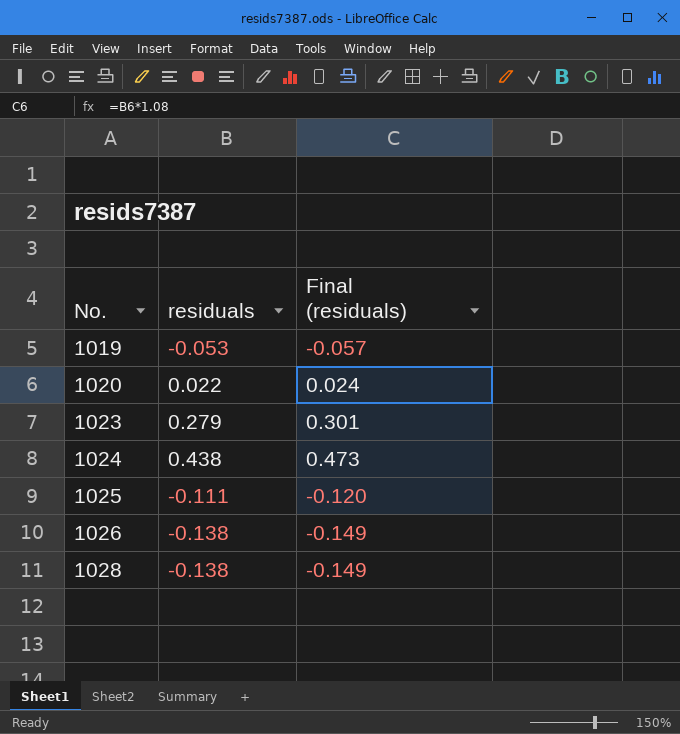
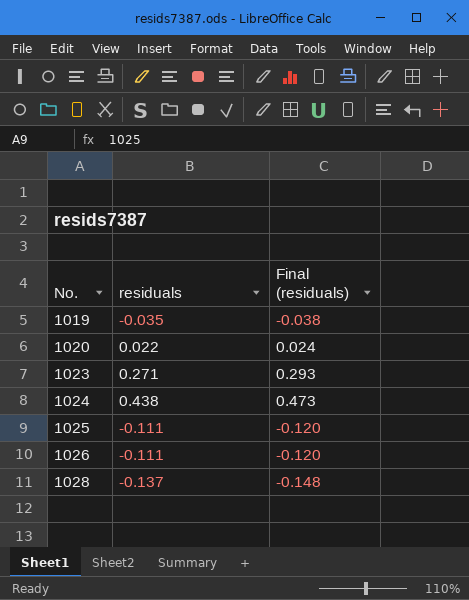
1019 | residuals: -0.053 -> -0.035
1019 | Final (residuals): -0.057 -> -0.038
1023 | residuals: 0.279 -> 0.271
1023 | Final (residuals): 0.301 -> 0.293
1026 | residuals: -0.138 -> -0.111
1026 | Final (residuals): -0.149 -> -0.120
1028 | residuals: -0.138 -> -0.137
1028 | Final (residuals): -0.149 -> -0.148

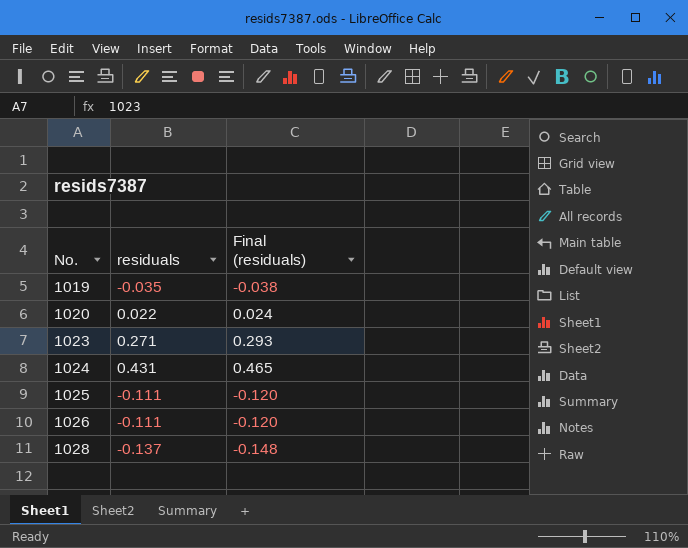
1024 | residuals: 0.438 -> 0.431
1024 | Final (residuals): 0.473 -> 0.465

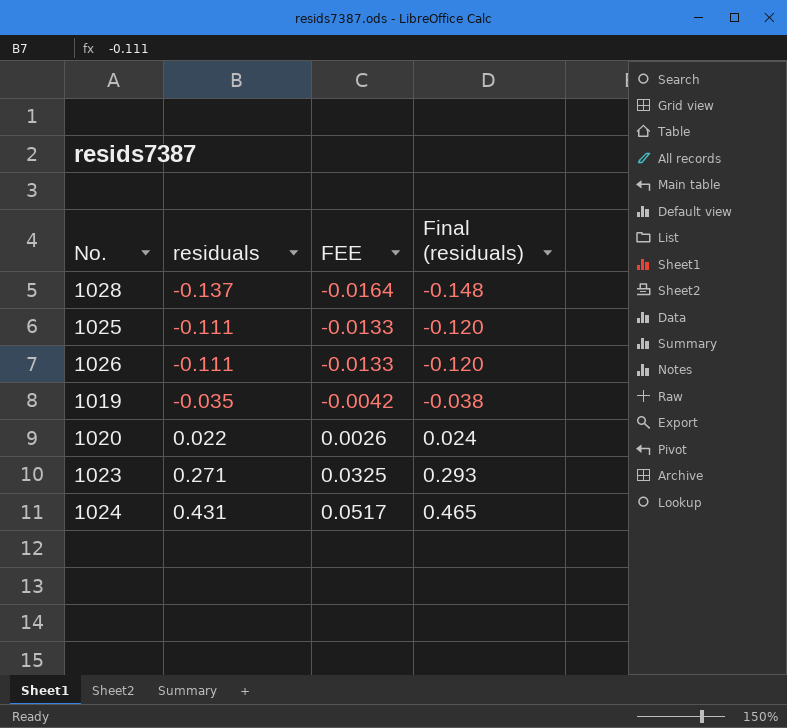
row order: No. ascending -> residuals ascending
column FEE | formula: none -> [residuals] * 0.12

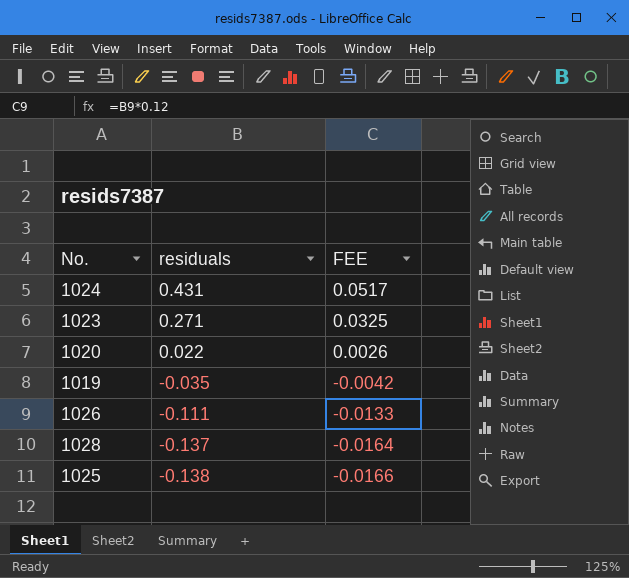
row order: residuals ascending -> residuals descending
column Final (residuals) | formula: [residuals] * 1.08 -> none
1025 | residuals: -0.111 -> -0.138
1025 | FEE: -0.0133 -> -0.0166

